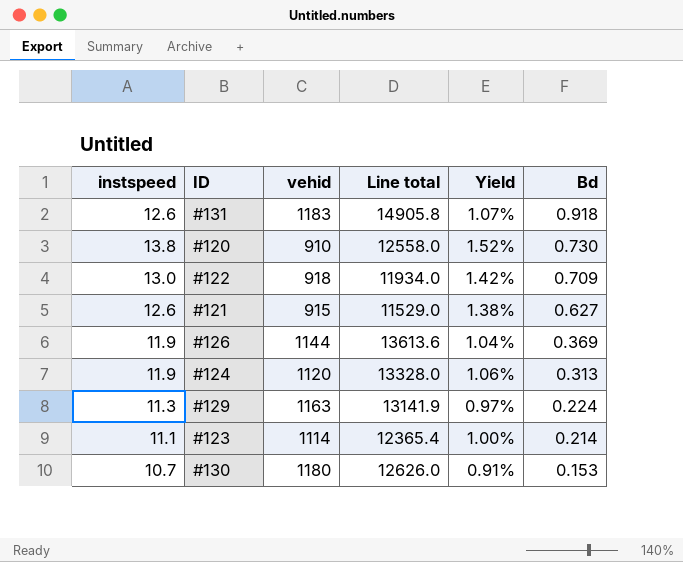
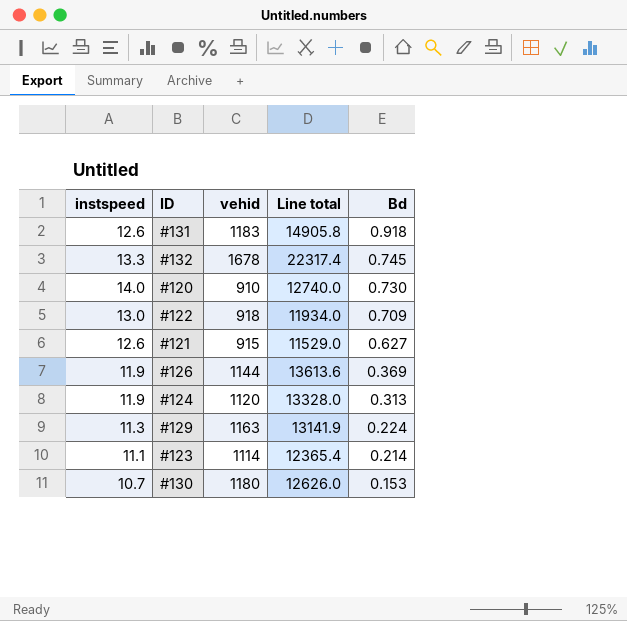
column Yield | formula: [instspeed] / [vehid] -> none
row #132: none -> 13.3 | 1678 | 22317.4 | 0.745
#120 | instspeed: 13.8 -> 14.0
#120 | Line total: 12558.0 -> 12740.0

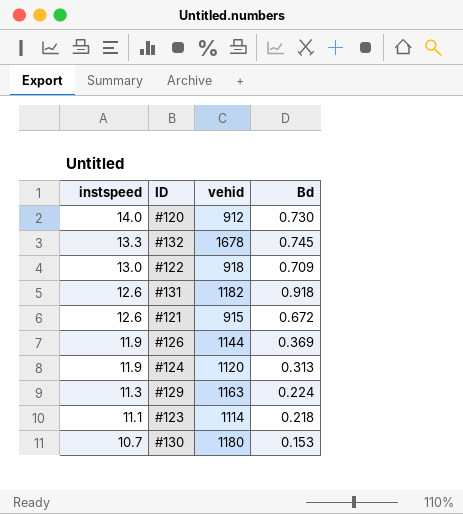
row order: Bd descending -> instspeed descending
column Line total | formula: [instspeed] * [vehid] -> none
#120 | vehid: 910 -> 912
#131 | vehid: 1183 -> 1182
#121 | Bd: 0.627 -> 0.672
#123 | Bd: 0.214 -> 0.218

